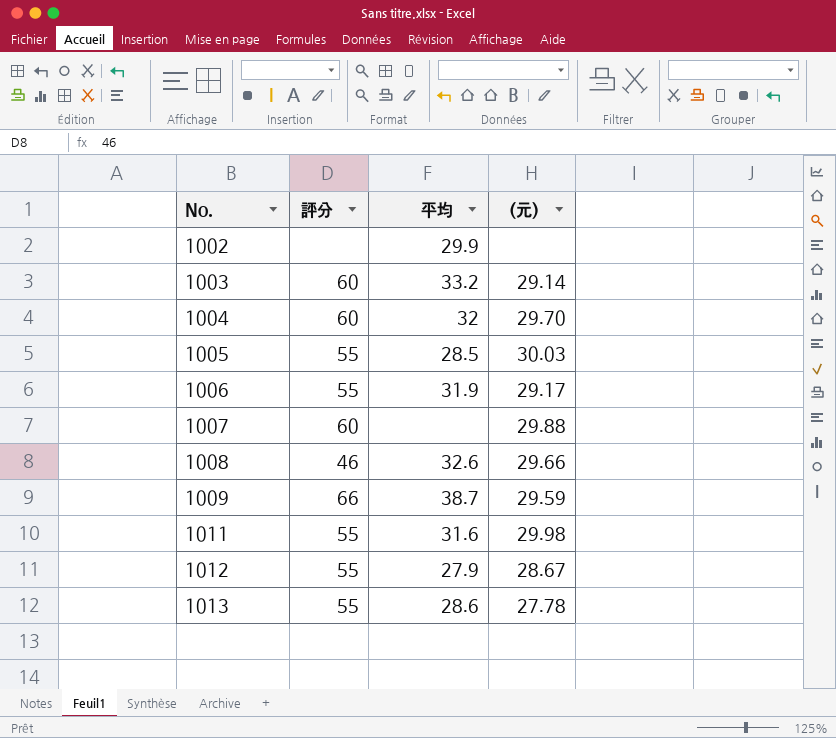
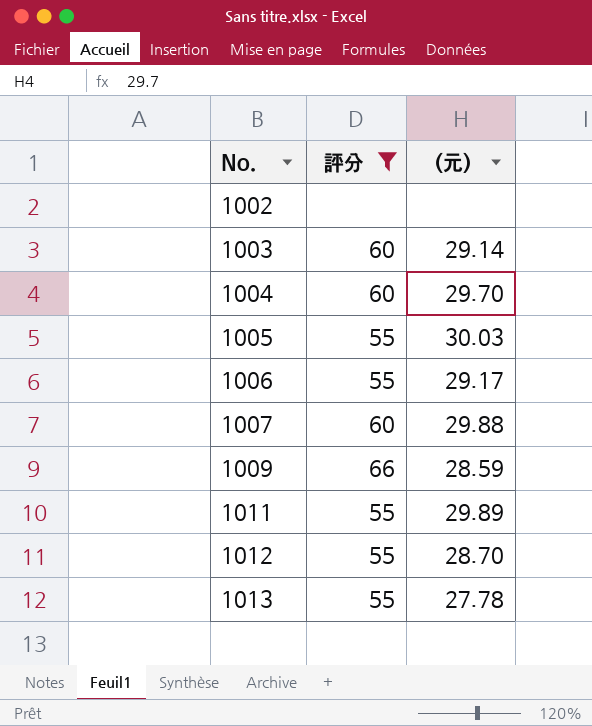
filter: none -> 評分 != 46
column 平均 | position: 3 -> none
1009 | (元): 29.59 -> 28.59
1011 | (元): 29.98 -> 29.89
1012 | (元): 28.67 -> 28.70

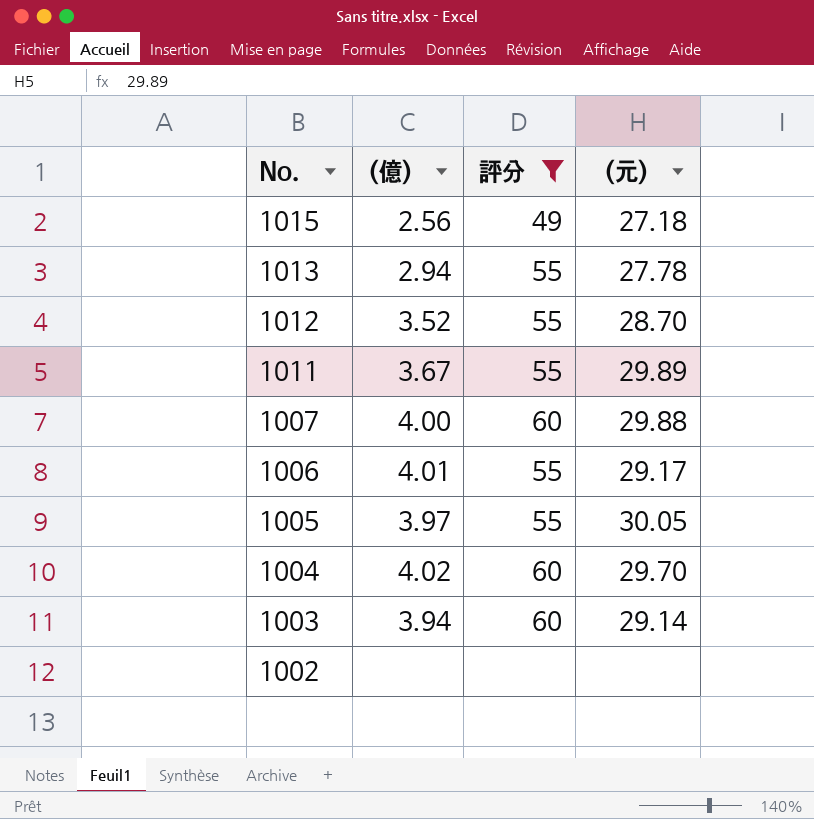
row order: No. ascending -> No. descending
column (億) | position: none -> 2
row 1009: 66 | 28.59 -> none
row 1015: none -> 2.56 | 49 | 27.18
1005 | (元): 30.03 -> 30.05

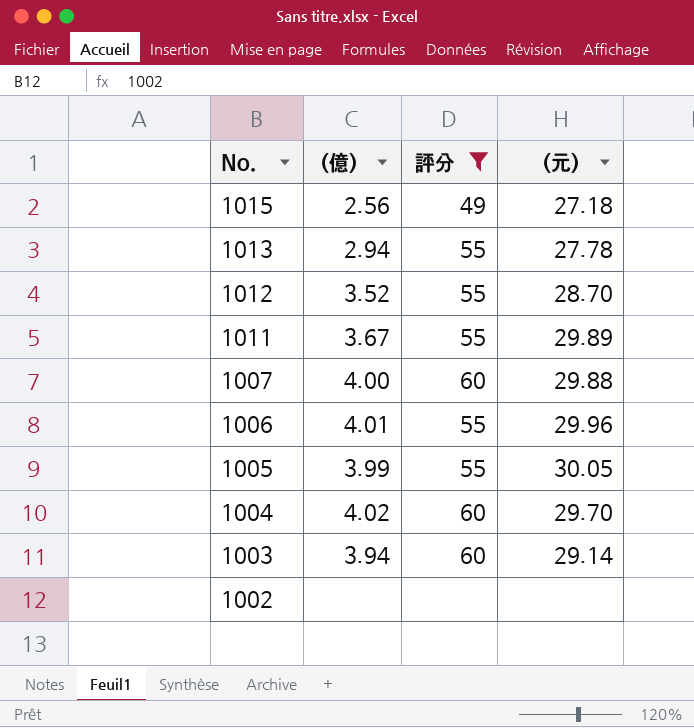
1006 | (元): 29.17 -> 29.96
1005 | (億): 3.97 -> 3.99

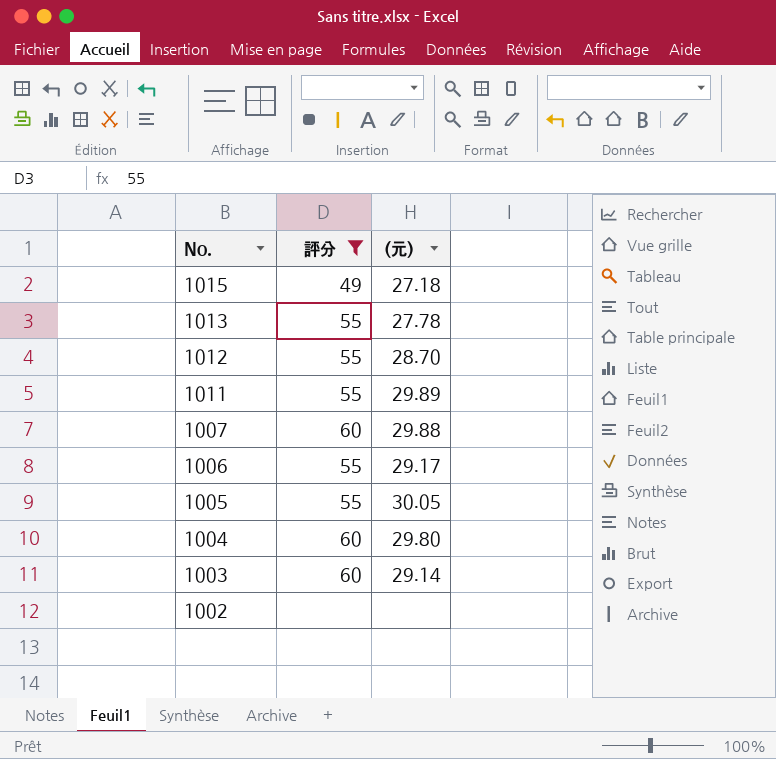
column (億) | position: 2 -> none
1006 | (元): 29.96 -> 29.17
1004 | (元): 29.70 -> 29.80

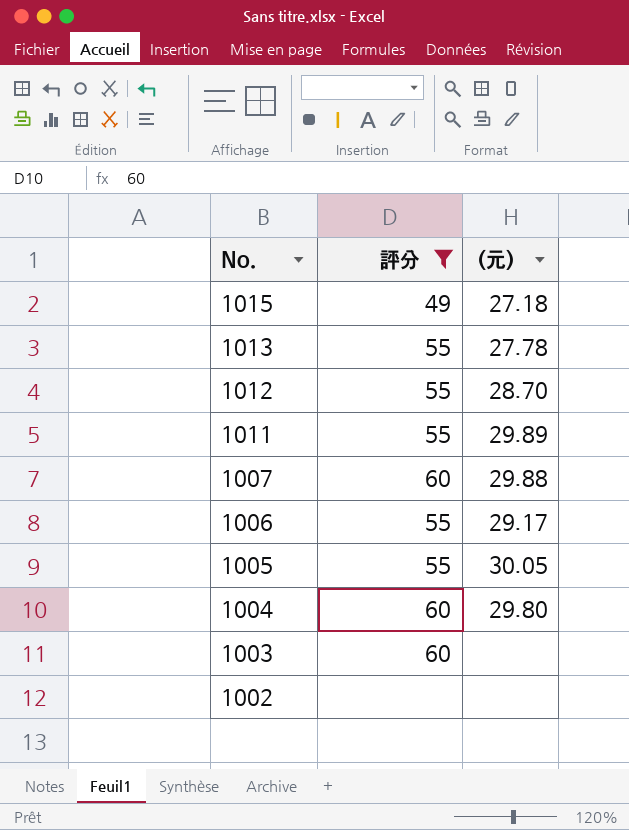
1003 | (元): 29.14 -> none

